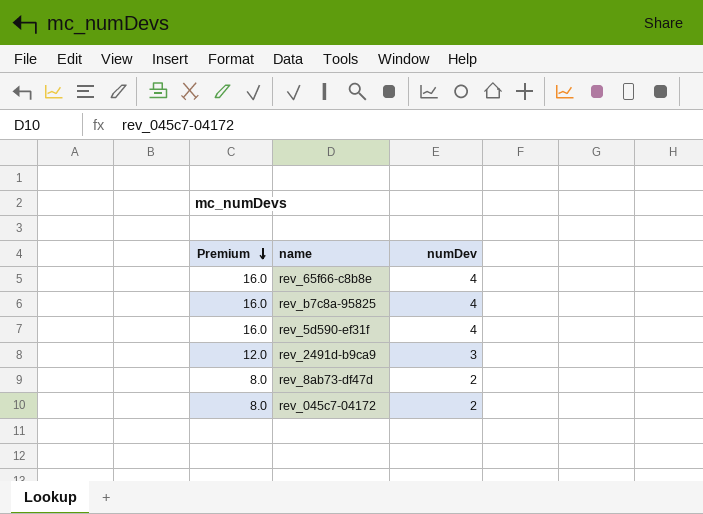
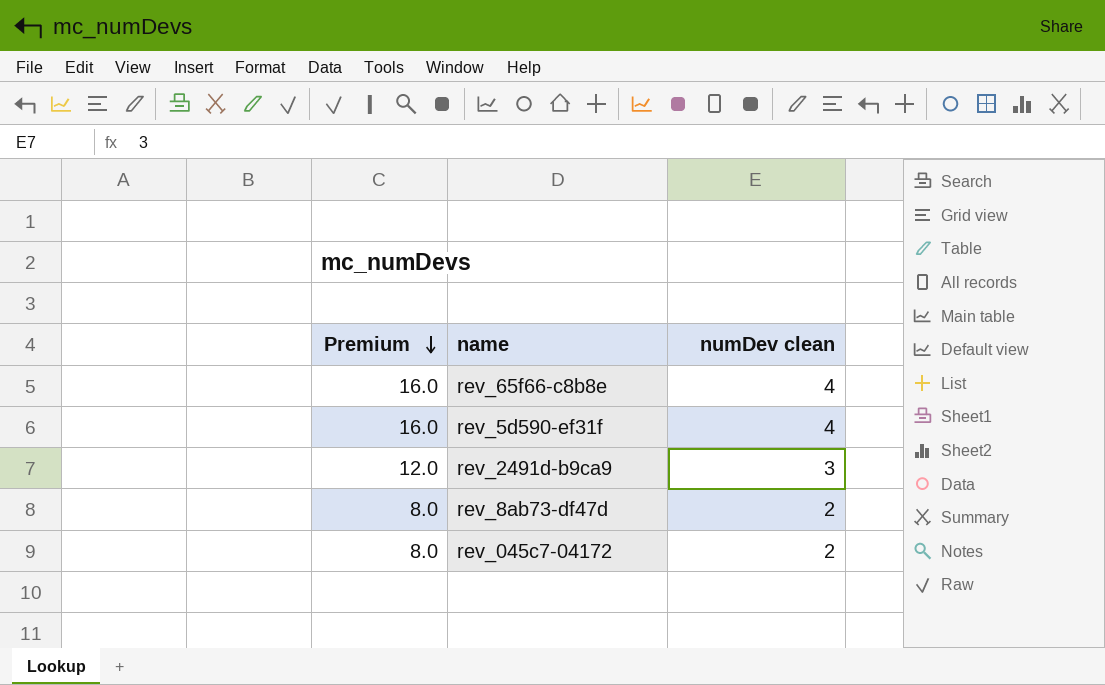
column name: numDev -> numDev clean
row rev_b7c8a-95825: 16.0 | 4 -> none

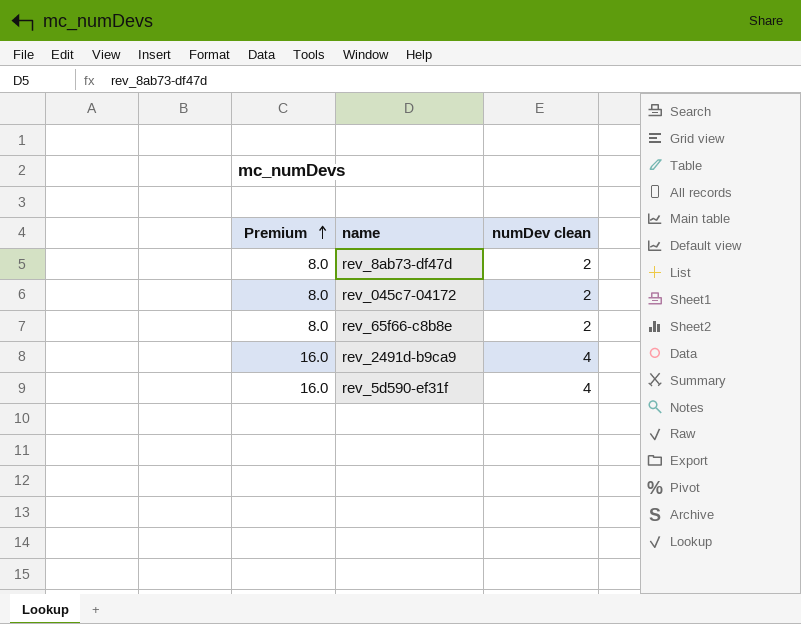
row order: Premium descending -> Premium ascending
rev_65f66-c8b8e | Premium: 16.0 -> 8.0
rev_65f66-c8b8e | numDev clean: 4 -> 2
rev_2491d-b9ca9 | Premium: 12.0 -> 16.0
rev_2491d-b9ca9 | numDev clean: 3 -> 4

